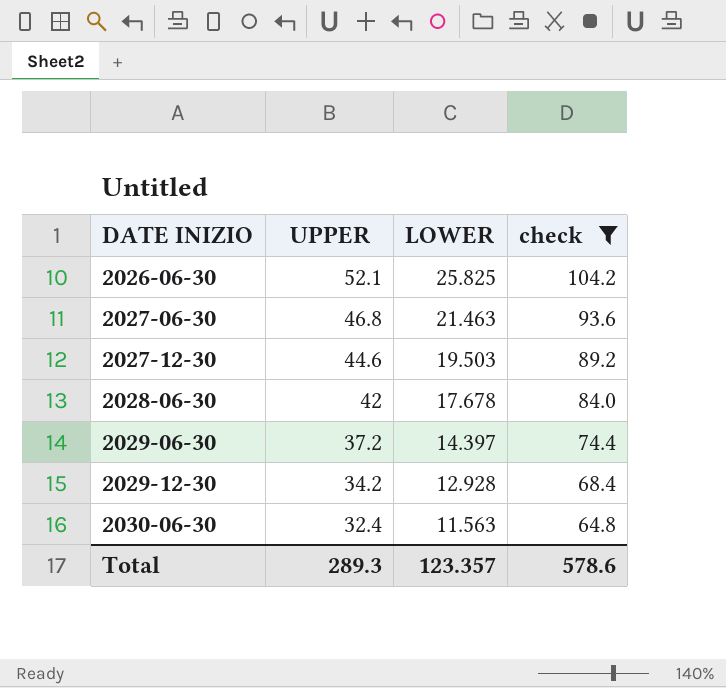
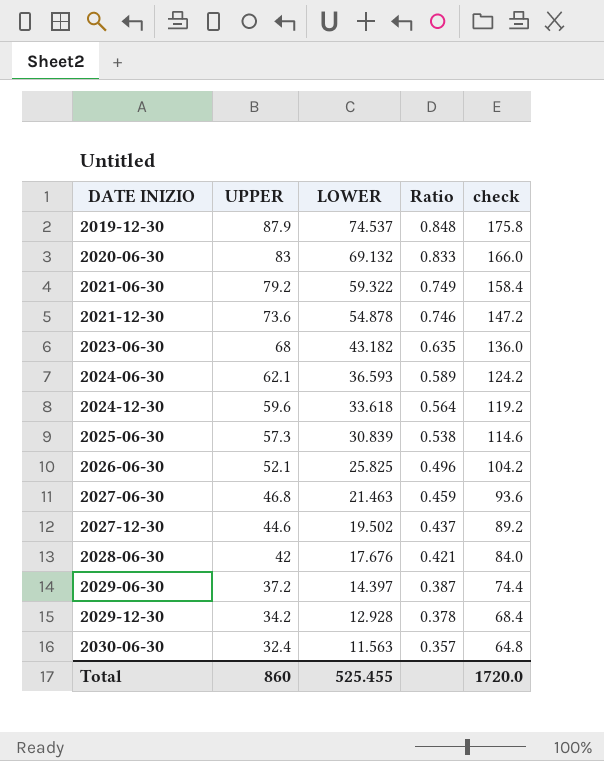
filter: check <= 104.2 -> none
column Ratio | formula: none -> [LOWER] / [UPPER]
2027-12-30 | LOWER: 19.503 -> 19.502
2028-06-30 | LOWER: 17.678 -> 17.676
Total | UPPER: 289.3 -> 860
Total | LOWER: 123.357 -> 525.455
Total | check: 578.6 -> 1720.0

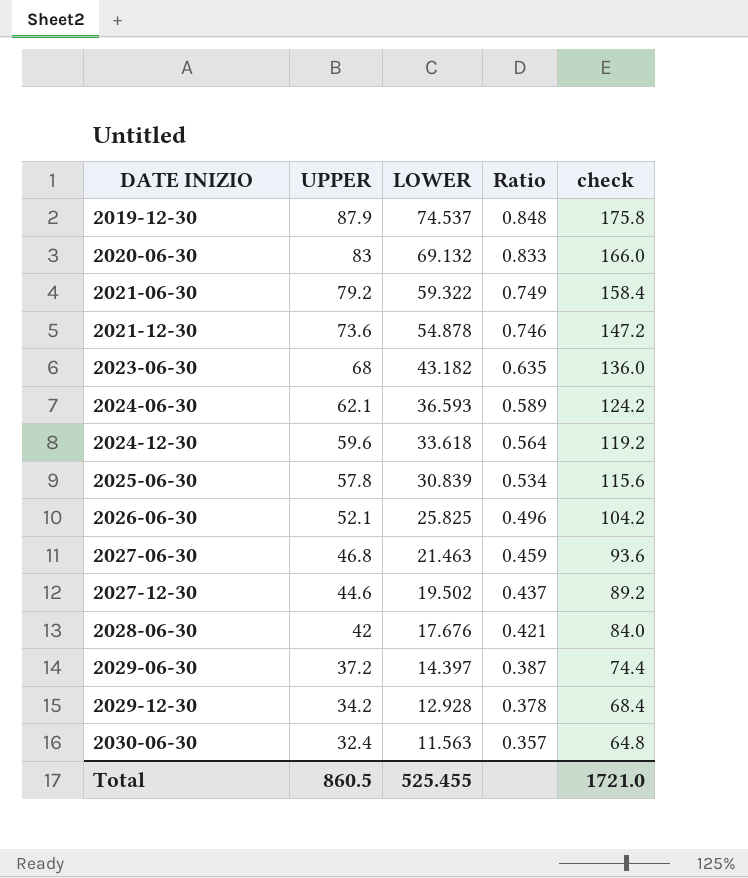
2025-06-30 | UPPER: 57.3 -> 57.8
2025-06-30 | Ratio: 0.538 -> 0.534
2025-06-30 | check: 114.6 -> 115.6
Total | UPPER: 860 -> 860.5
Total | check: 1720.0 -> 1721.0

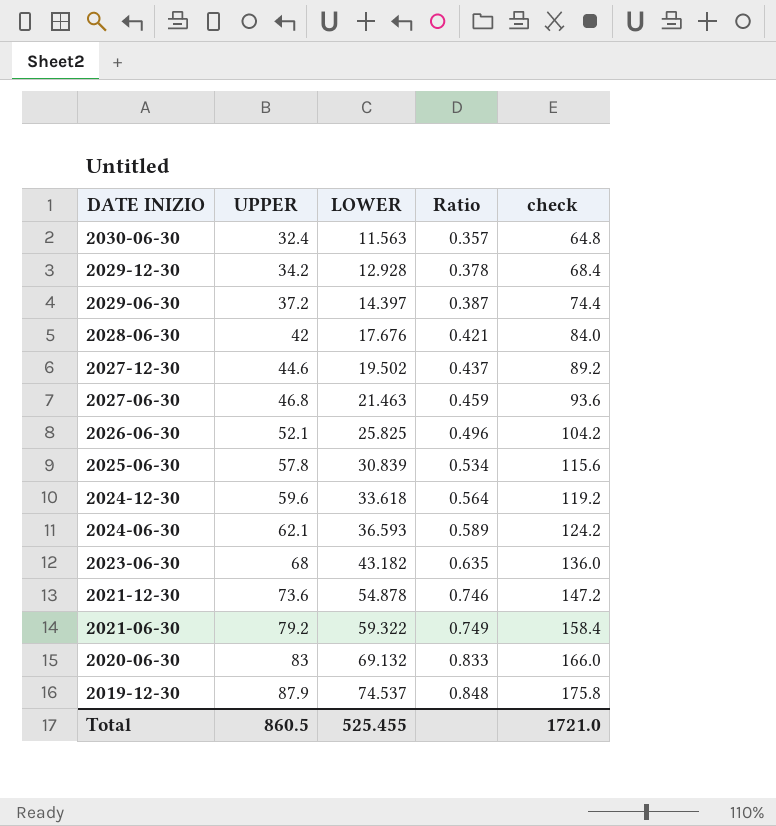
row order: DATE INIZIO ascending -> DATE INIZIO descending

